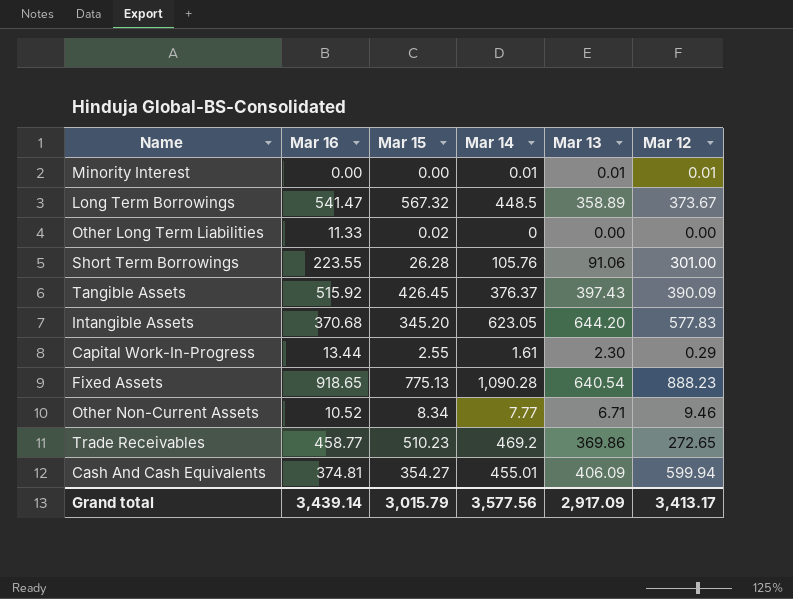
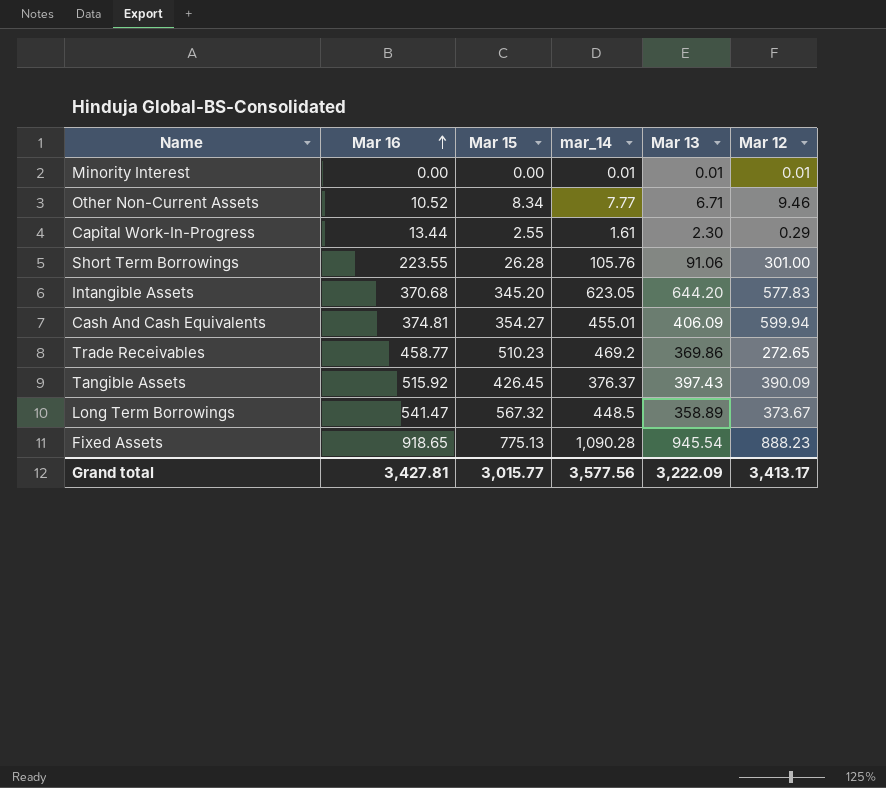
row order: none -> Mar 16 ascending
column name: Mar 14 -> mar_14
row Other Long Term Liabilities: 11.33 | 0.02 | 0 | 0.00 | 0.00 -> none
Fixed Assets | Mar 13: 640.54 -> 945.54
Grand total | Mar 16: 3,439.14 -> 3,427.81
Grand total | Mar 15: 3,015.79 -> 3,015.77
Grand total | Mar 13: 2,917.09 -> 3,222.09

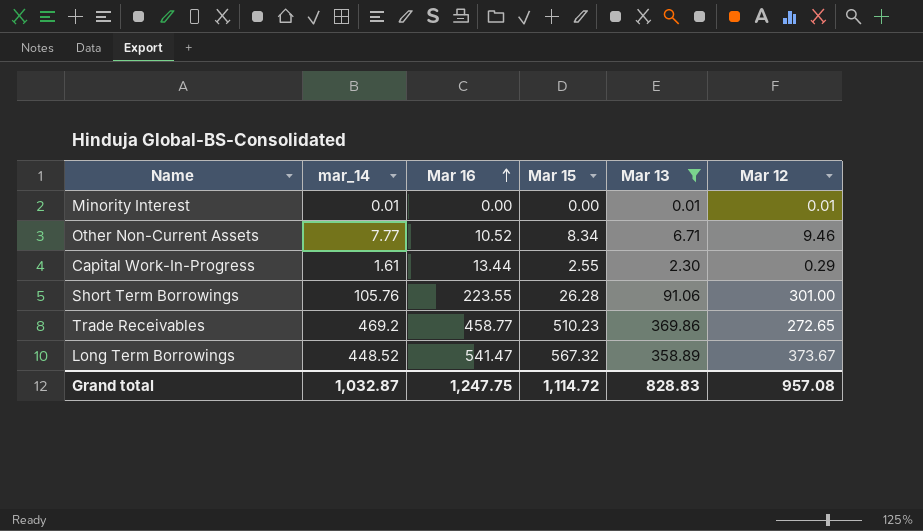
filter: none -> Mar 13 <= 369.86
column mar_14 | position: 4 -> 2
Long Term Borrowings | mar_14: 448.5 -> 448.52
Grand total | mar_14: 3,577.56 -> 1,032.87
Grand total | Mar 16: 3,427.81 -> 1,247.75
Grand total | Mar 15: 3,015.77 -> 1,114.72
Grand total | Mar 13: 3,222.09 -> 828.83
Grand total | Mar 12: 3,413.17 -> 957.08

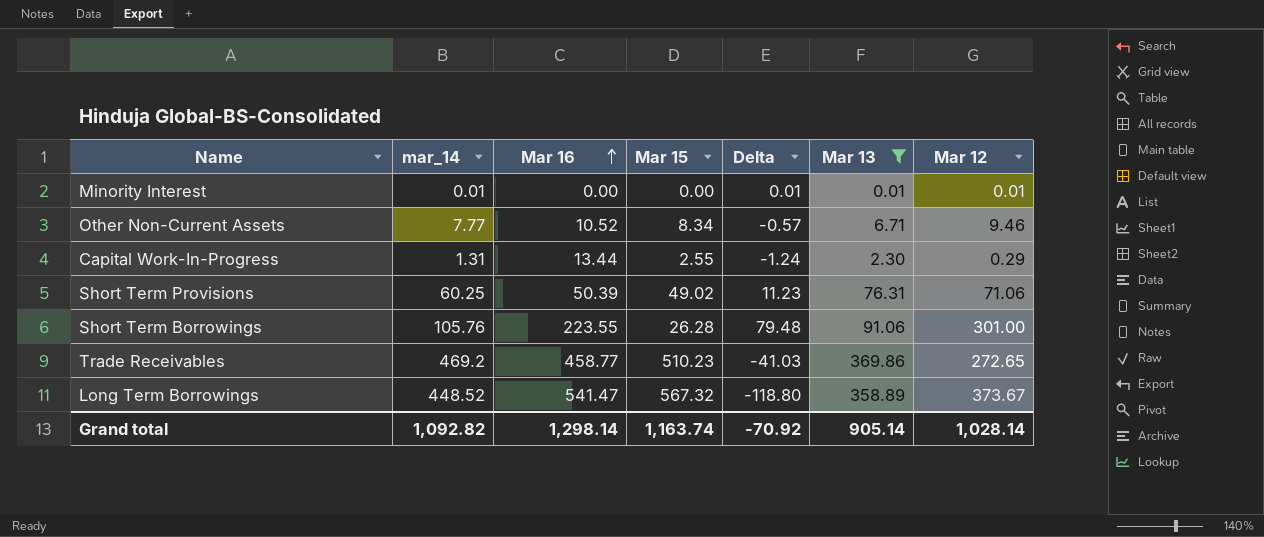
column Delta | formula: none -> [mar_14] - [Mar 15]
Capital Work-In-Progress | mar_14: 1.61 -> 1.31
row Short Term Provisions: none -> 60.25 | 50.39 | 49.02 | 11.23 | 76.31 | 71.06
Grand total | mar_14: 1,032.87 -> 1,092.82
Grand total | Mar 16: 1,247.75 -> 1,298.14
Grand total | Mar 15: 1,114.72 -> 1,163.74
Grand total | Mar 13: 828.83 -> 905.14
Grand total | Mar 12: 957.08 -> 1,028.14

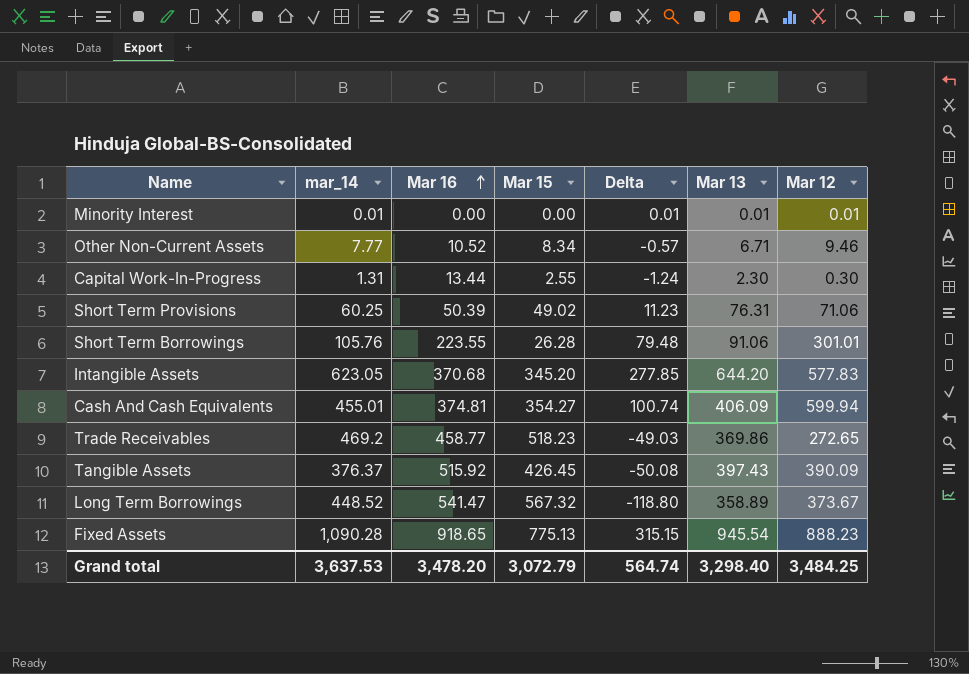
filter: Mar 13 <= 369.86 -> none
Capital Work-In-Progress | Mar 12: 0.29 -> 0.30
Short Term Borrowings | Mar 12: 301.00 -> 301.01
Trade Receivables | Mar 15: 510.23 -> 518.23
Trade Receivables | Delta: -41.03 -> -49.03
Grand total | mar_14: 1,092.82 -> 3,637.53
Grand total | Mar 16: 1,298.14 -> 3,478.20
Grand total | Mar 15: 1,163.74 -> 3,072.79
Grand total | Delta: -70.92 -> 564.74
Grand total | Mar 13: 905.14 -> 3,298.40
Grand total | Mar 12: 1,028.14 -> 3,484.25

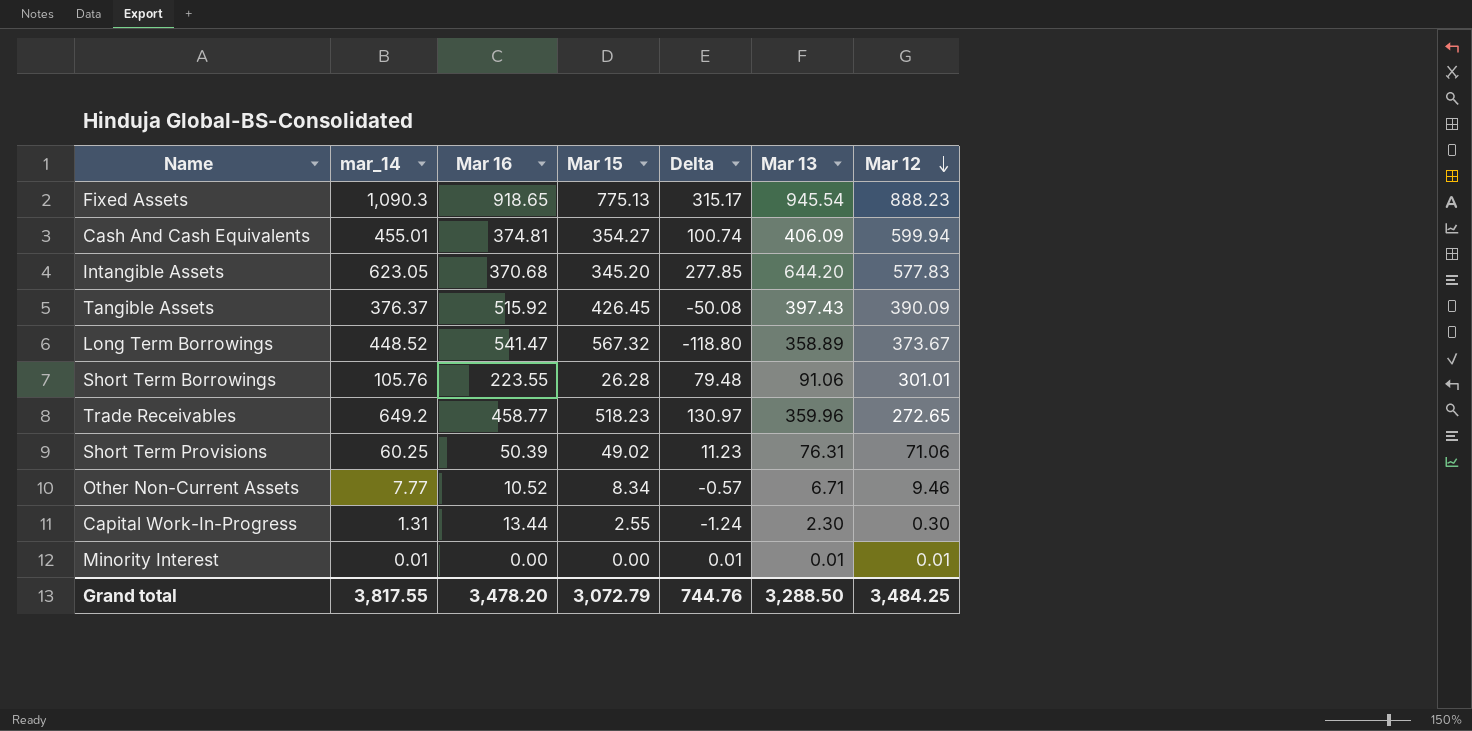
row order: Mar 16 ascending -> Mar 12 descending
Fixed Assets | mar_14: 1,090.28 -> 1,090.3
Fixed Assets | Delta: 315.15 -> 315.17
Trade Receivables | mar_14: 469.2 -> 649.2
Trade Receivables | Delta: -49.03 -> 130.97
Trade Receivables | Mar 13: 369.86 -> 359.96
Grand total | mar_14: 3,637.53 -> 3,817.55
Grand total | Delta: 564.74 -> 744.76
Grand total | Mar 13: 3,298.40 -> 3,288.50

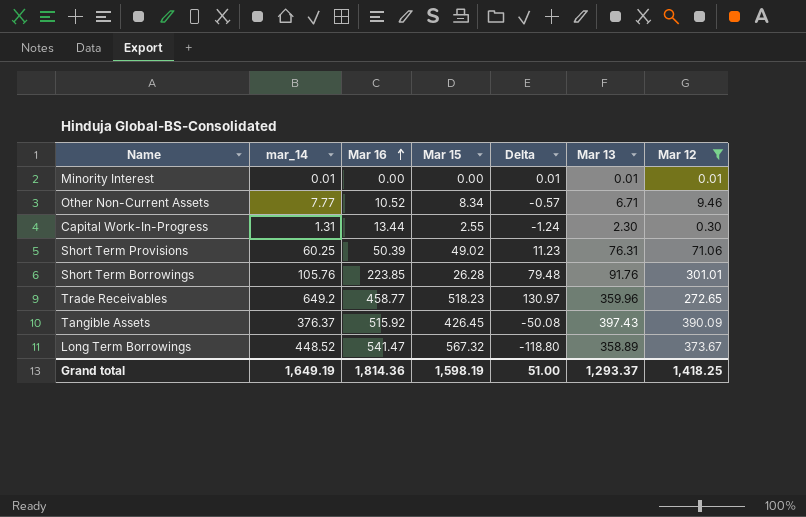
filter: none -> Mar 12 <= 390.09
row order: Mar 12 descending -> Mar 16 ascending
Short Term Borrowings | Mar 16: 223.55 -> 223.85
Short Term Borrowings | Mar 13: 91.06 -> 91.76
Grand total | mar_14: 3,817.55 -> 1,649.19
Grand total | Mar 16: 3,478.20 -> 1,814.36
Grand total | Mar 15: 3,072.79 -> 1,598.19
Grand total | Delta: 744.76 -> 51.00
Grand total | Mar 13: 3,288.50 -> 1,293.37
Grand total | Mar 12: 3,484.25 -> 1,418.25

